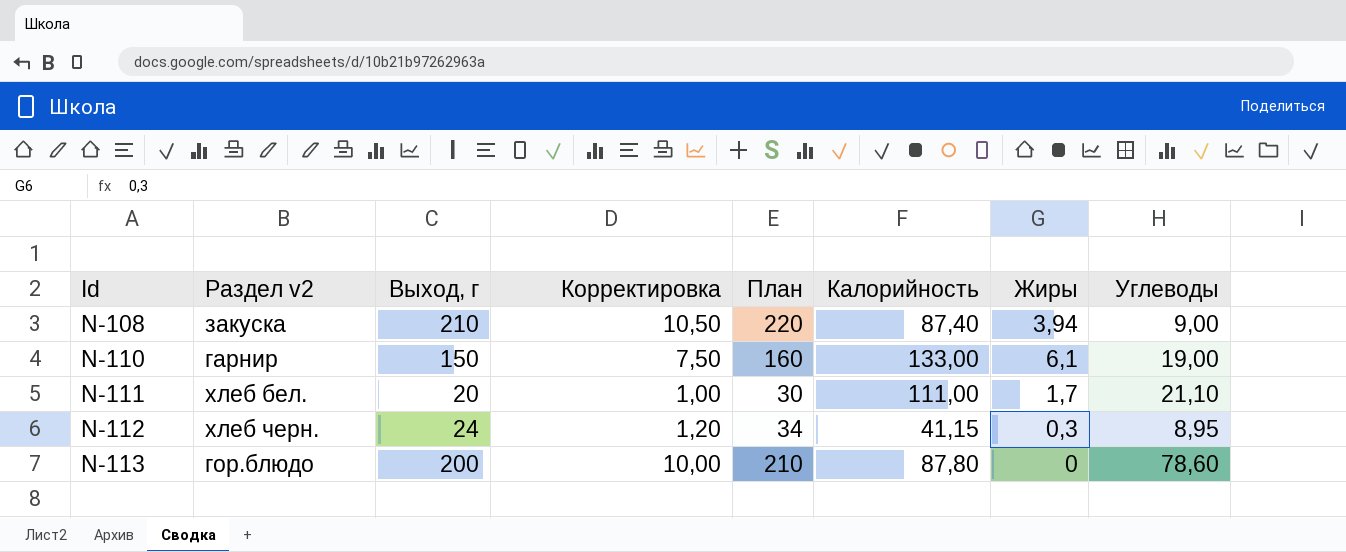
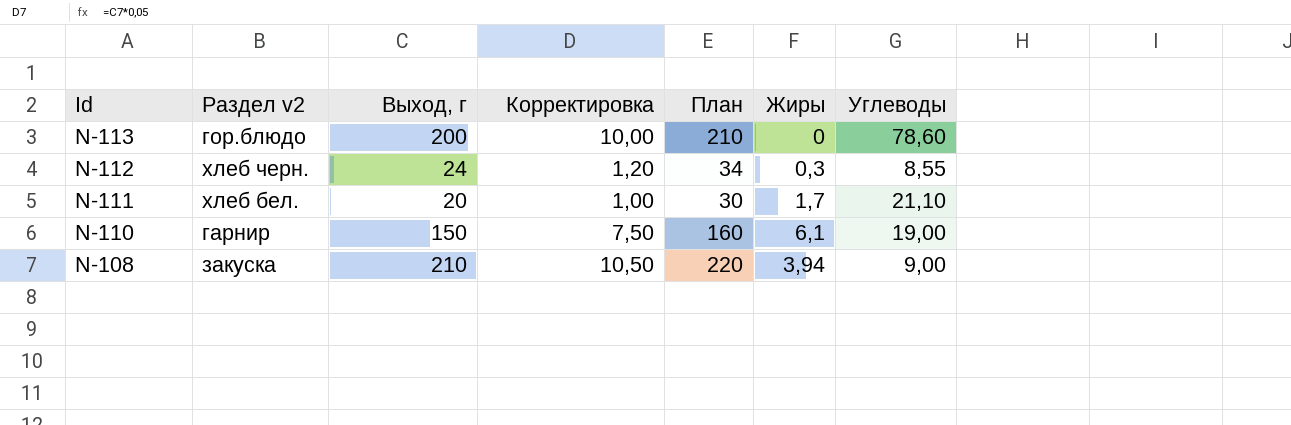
row order: Id ascending -> Id descending
column Калорийность | position: 6 -> none
N-112 | Углеводы: 8,95 -> 8,55

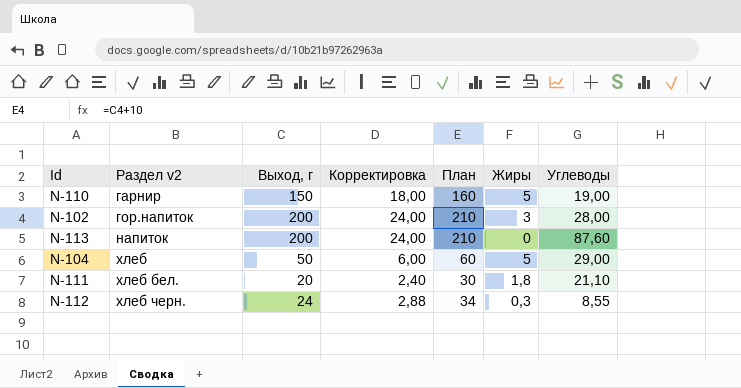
row order: Id descending -> Раздел v2 ascending
column Корректировка | formula: [Выход, г] * 0,05 -> [Выход, г] * 0,12
row N-108: закуска | 210 | 10,50 | 220 | 3,94 | 9,00 -> none
N-110 | Жиры: 6,1 -> 5
row N-102: none -> гор.напиток | 200 | 24,00 | 210 | 3 | 28,00
N-113 | Раздел v2: гор.блюдо -> напиток
N-113 | Углеводы: 78,60 -> 87,60
row N-104: none -> хлеб | 50 | 6,00 | 60 | 5 | 29,00
N-111 | Жиры: 1,7 -> 1,8

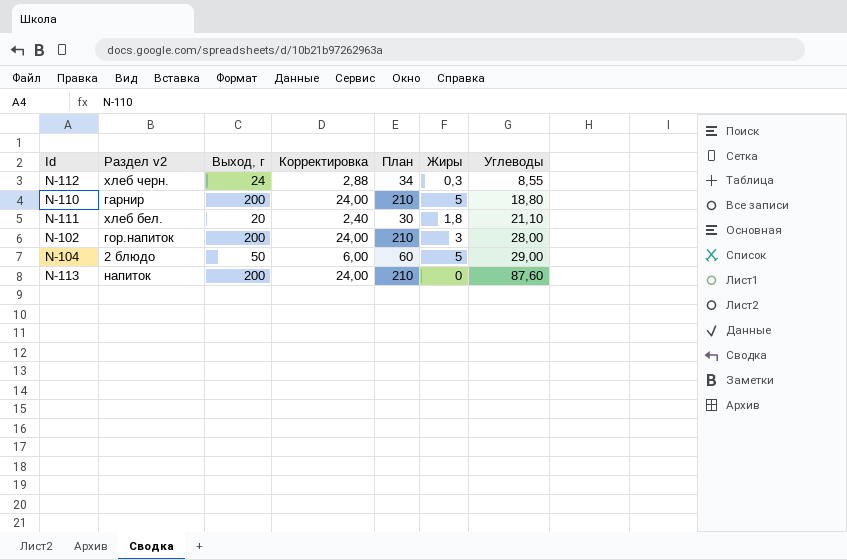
row order: Раздел v2 ascending -> Углеводы ascending
N-110 | Выход, г: 150 -> 200
N-110 | Корректировка: 18,00 -> 24,00
N-110 | План: 160 -> 210
N-110 | Углеводы: 19,00 -> 18,80
N-104 | Раздел v2: хлеб -> 2 блюдо

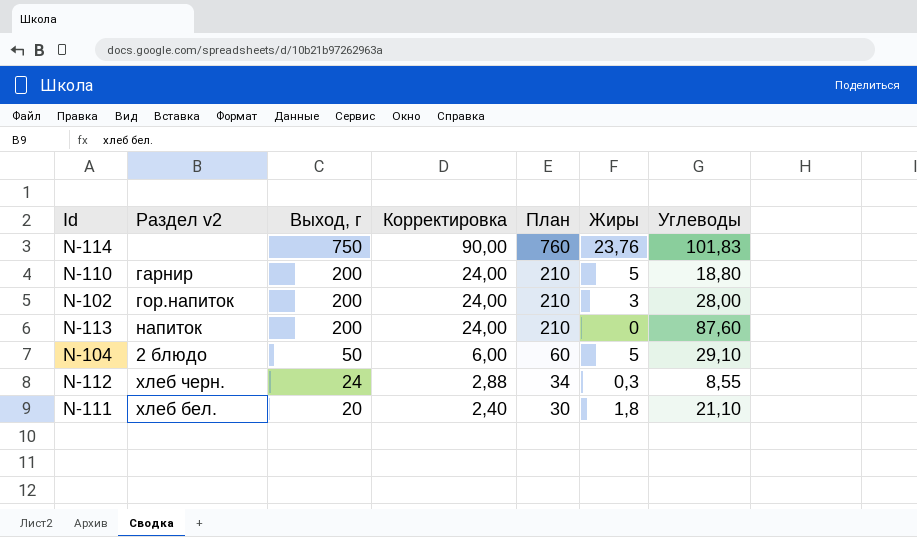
row order: Углеводы ascending -> Выход, г descending
row N-114: none -> none | 750 | 90,00 | 760 | 23,76 | 101,83
N-104 | Углеводы: 29,00 -> 29,10

